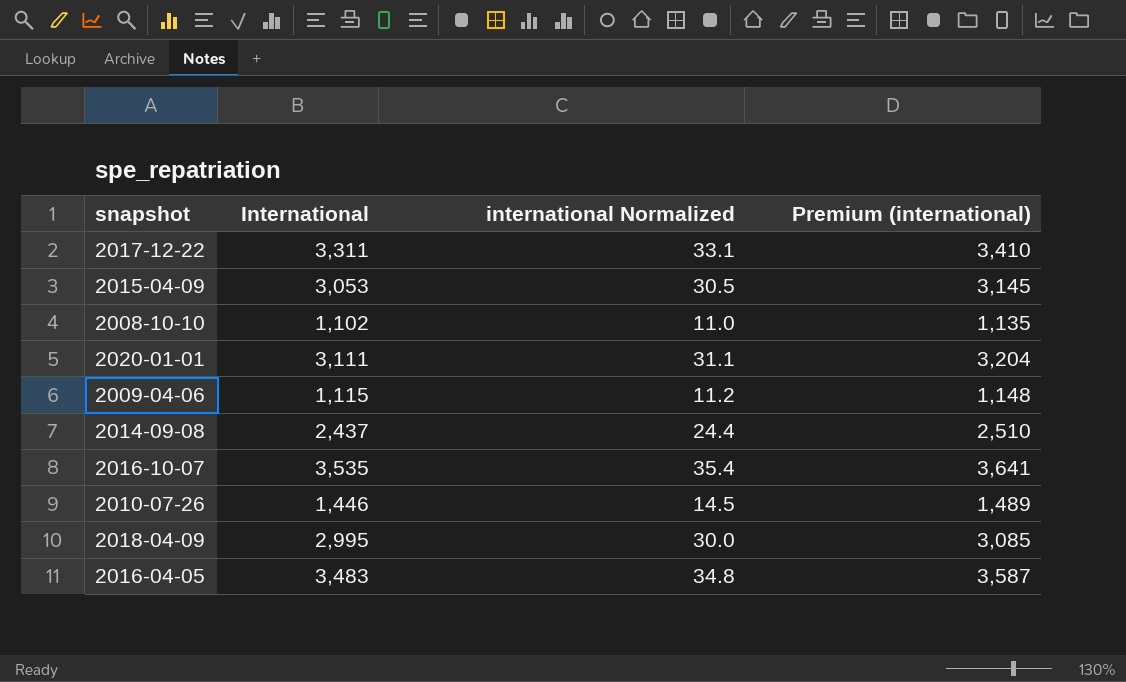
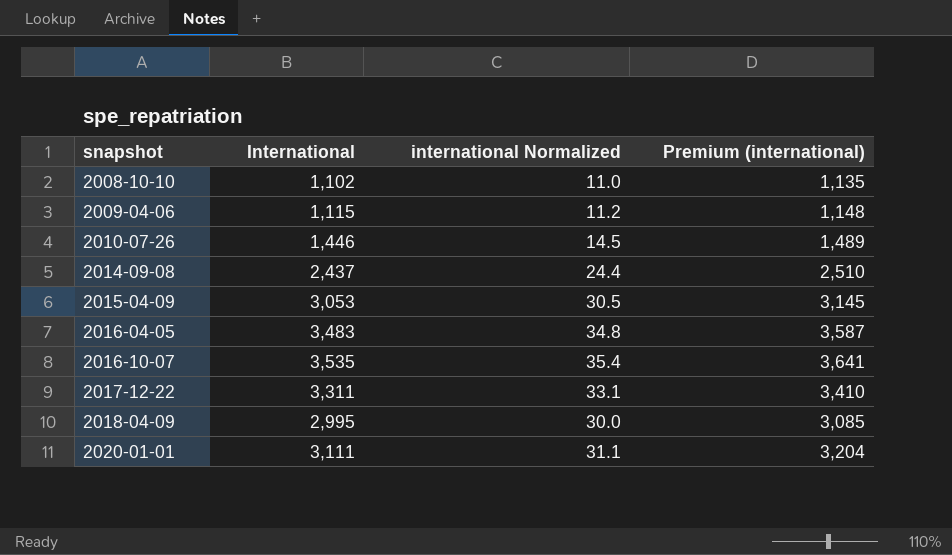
row order: none -> snapshot ascending

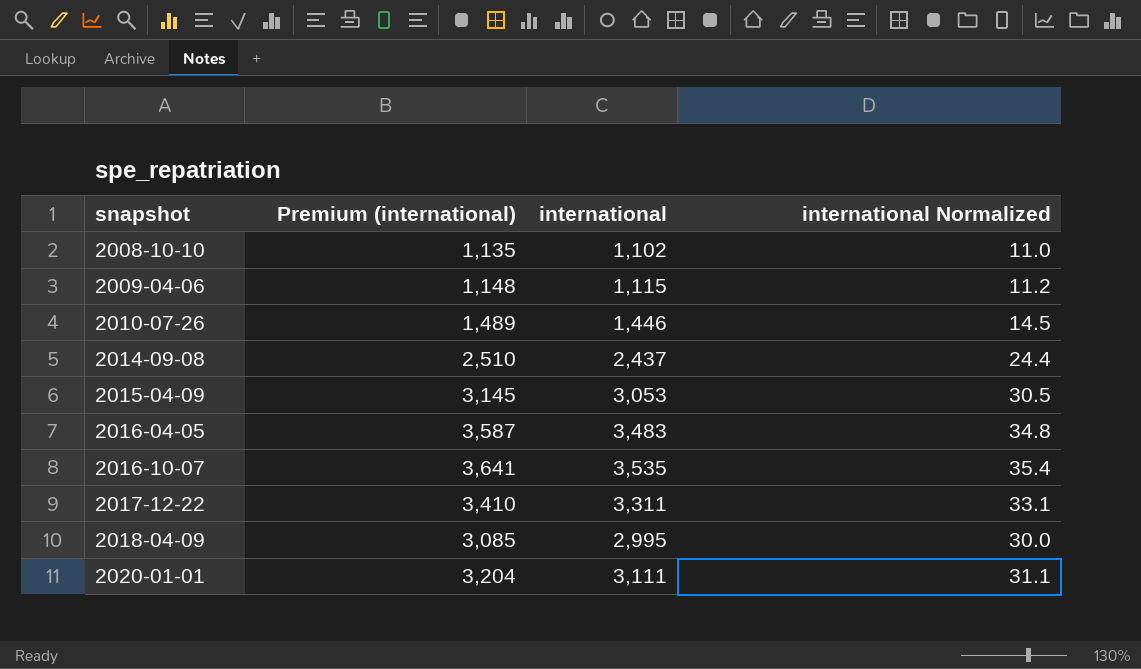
column Premium (international) | position: 4 -> 2
column name: International -> international

